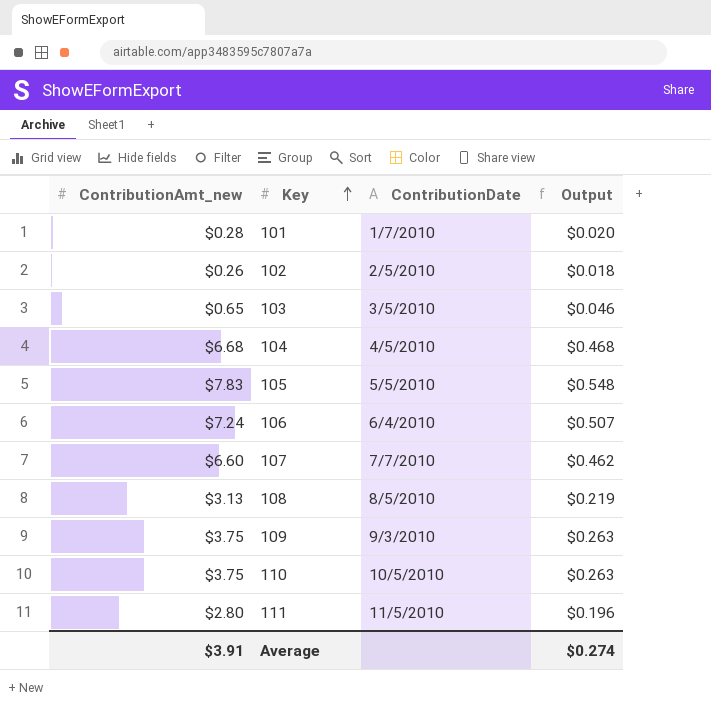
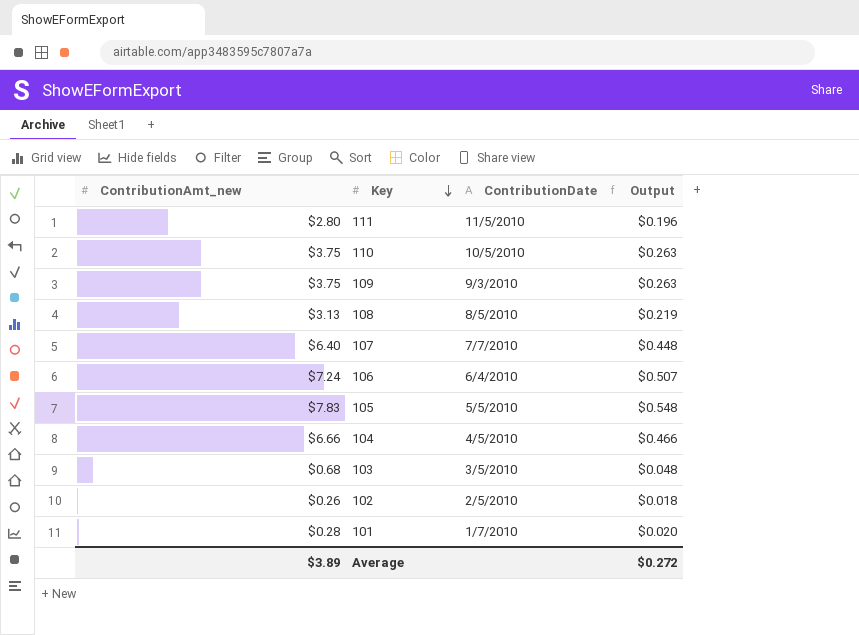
row order: Key ascending -> Key descending
107 | ContributionAmt_new: $6.60 -> $6.40
107 | Output: $0.462 -> $0.448
104 | ContributionAmt_new: $6.68 -> $6.66
104 | Output: $0.468 -> $0.466
103 | ContributionAmt_new: $0.65 -> $0.68
103 | Output: $0.046 -> $0.048
Average | ContributionAmt_new: $3.91 -> $3.89
Average | Output: $0.274 -> $0.272

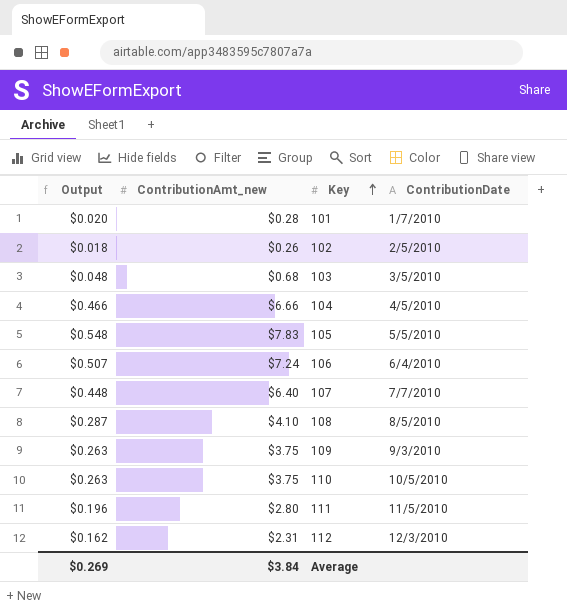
row order: Key descending -> Key ascending
column Output | position: 4 -> 1
108 | Output: $0.219 -> $0.287
108 | ContributionAmt_new: $3.13 -> $4.10
row 112: none -> $0.162 | $2.31 | 12/3/2010
Average | Output: $0.272 -> $0.269
Average | ContributionAmt_new: $3.89 -> $3.84

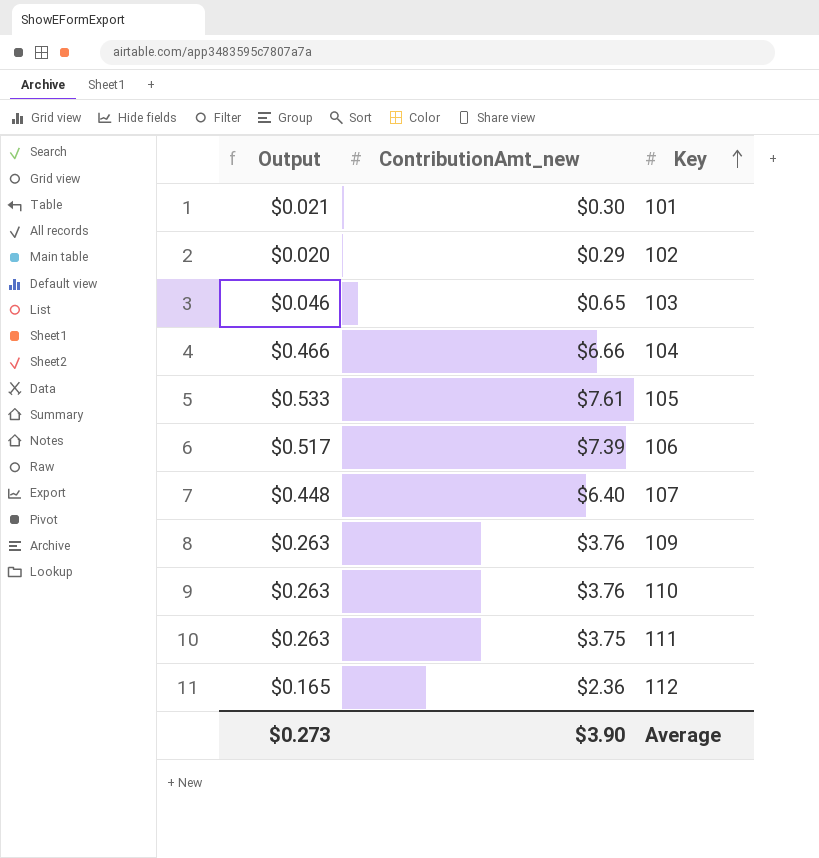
column ContributionDate | position: 4 -> none
row 108: $0.287 | $4.10 | 8/5/2010 -> none
101 | Output: $0.020 -> $0.021
101 | ContributionAmt_new: $0.28 -> $0.30
102 | Output: $0.018 -> $0.020
102 | ContributionAmt_new: $0.26 -> $0.29
103 | Output: $0.048 -> $0.046
103 | ContributionAmt_new: $0.68 -> $0.65
105 | Output: $0.548 -> $0.533
105 | ContributionAmt_new: $7.83 -> $7.61
106 | Output: $0.507 -> $0.517
106 | ContributionAmt_new: $7.24 -> $7.39
109 | ContributionAmt_new: $3.75 -> $3.76
110 | ContributionAmt_new: $3.75 -> $3.76
111 | Output: $0.196 -> $0.263
111 | ContributionAmt_new: $2.80 -> $3.75
112 | Output: $0.162 -> $0.165
112 | ContributionAmt_new: $2.31 -> $2.36
Average | Output: $0.269 -> $0.273
Average | ContributionAmt_new: $3.84 -> $3.90

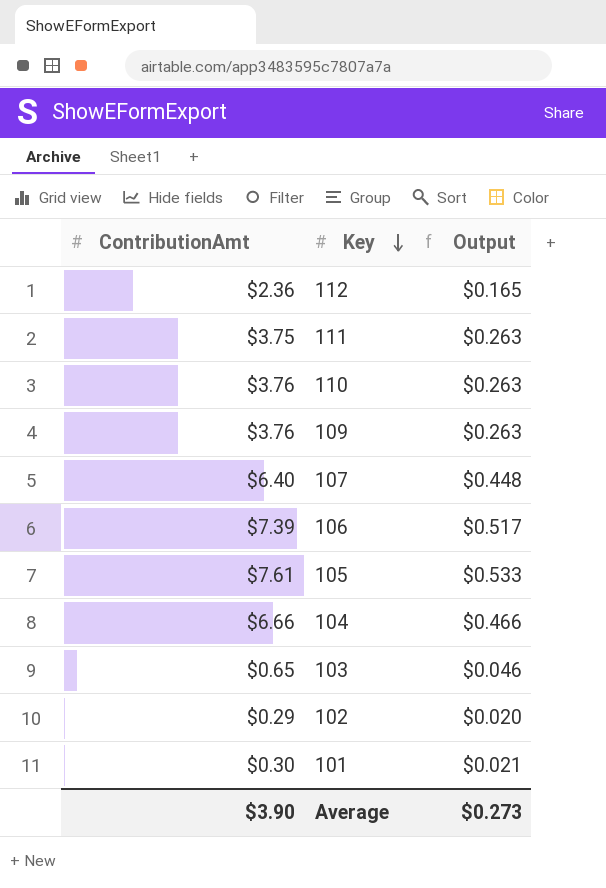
row order: Key ascending -> Key descending
column name: ContributionAmt_new -> ContributionAmt
column Output | position: 1 -> 3

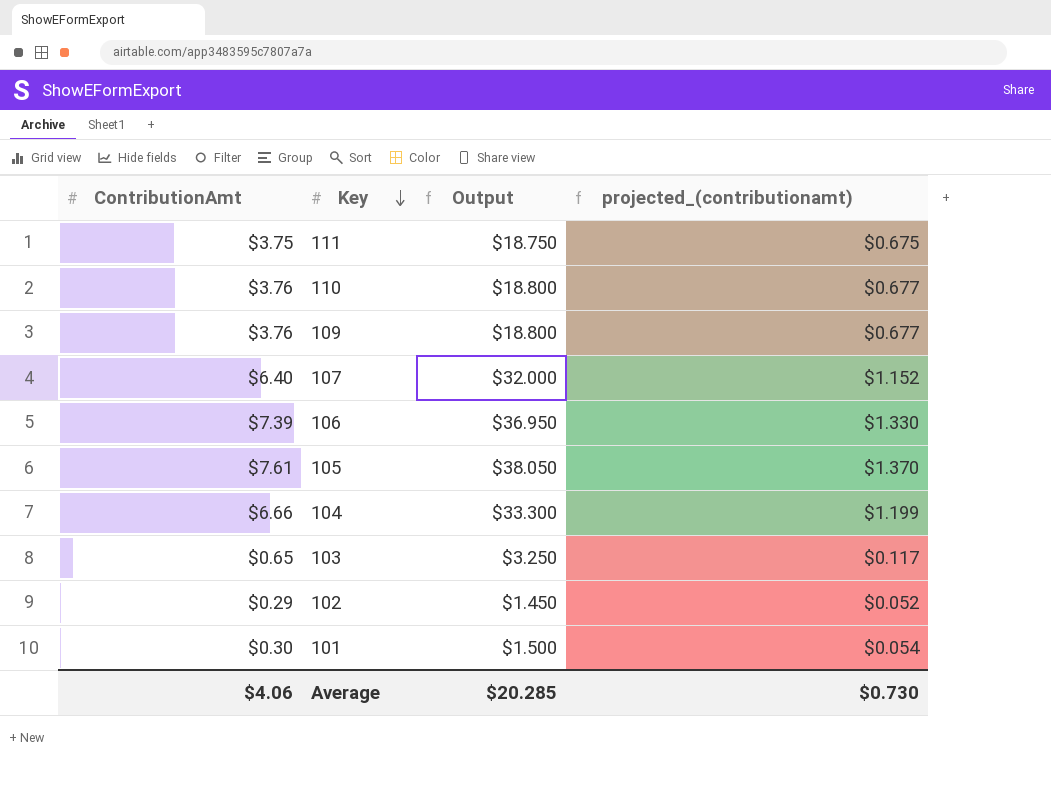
column Output | formula: [ContributionAmt] * 0.07 -> [ContributionAmt] * 5
column projected_(contributionamt) | formula: none -> [ContributionAmt] * 0.18
row 112: $2.36 | $0.165 -> none
Average | ContributionAmt: $3.90 -> $4.06
Average | Output: $0.273 -> $20.285

